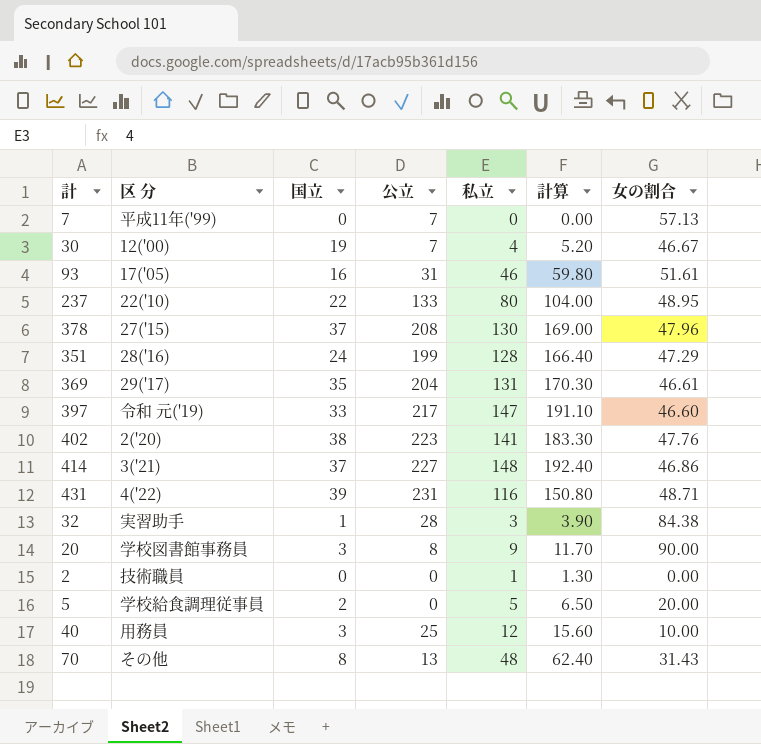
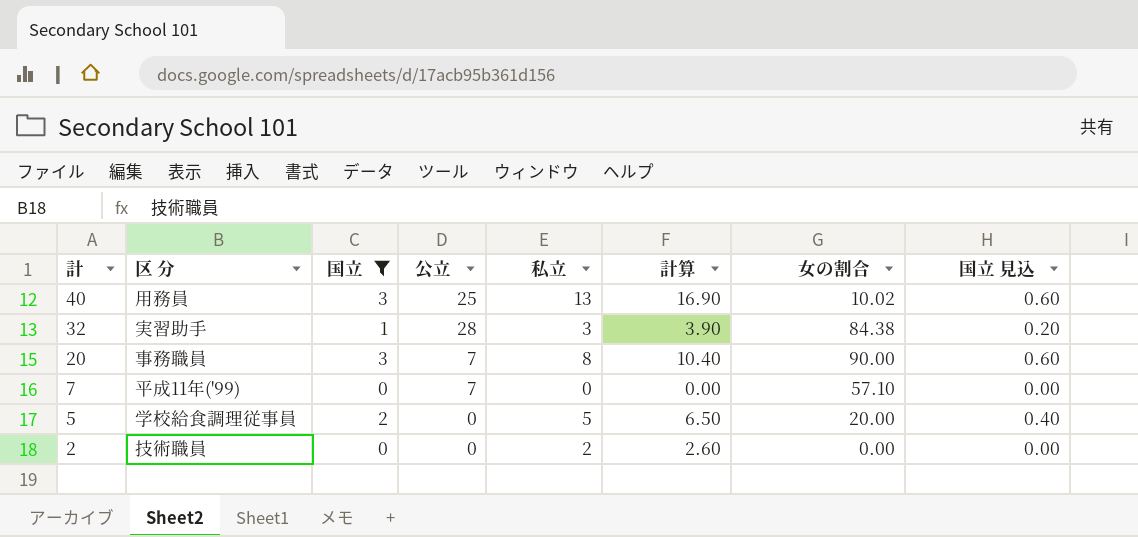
filter: none -> 国立 <= 3
row order: none -> 計 descending
column 国立 見込 | formula: none -> [国立] * 0.2
40 | 私立: 12 -> 13
40 | 計算: 15.60 -> 16.90
40 | 女の割合: 10.00 -> 10.02
20 | 区 分: 学校図書館事務員 -> 事務職員
20 | 公立: 8 -> 7
20 | 私立: 9 -> 8
20 | 計算: 11.70 -> 10.40
7 | 女の割合: 57.13 -> 57.10
2 | 私立: 1 -> 2
2 | 計算: 1.30 -> 2.60

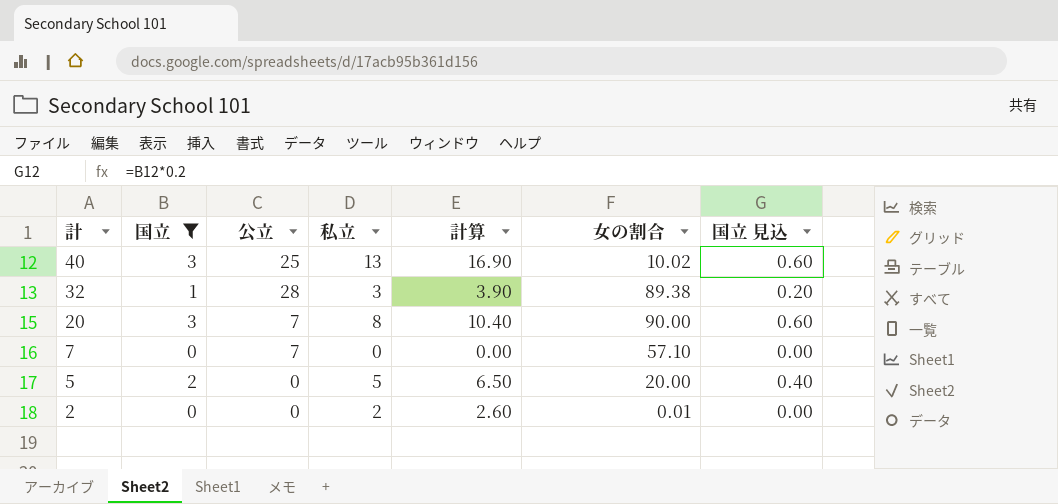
column 区 分 | position: 2 -> none
32 | 女の割合: 84.38 -> 89.38
2 | 女の割合: 0.00 -> 0.01

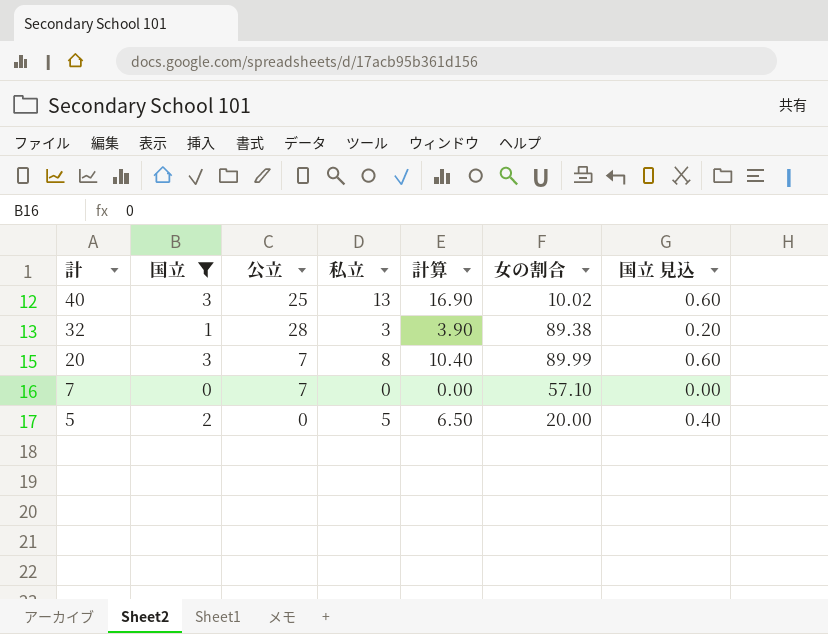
row 2: 0 | 0 | 2 | 2.60 | 0.01 | 0.00 -> none
20 | 女の割合: 90.00 -> 89.99

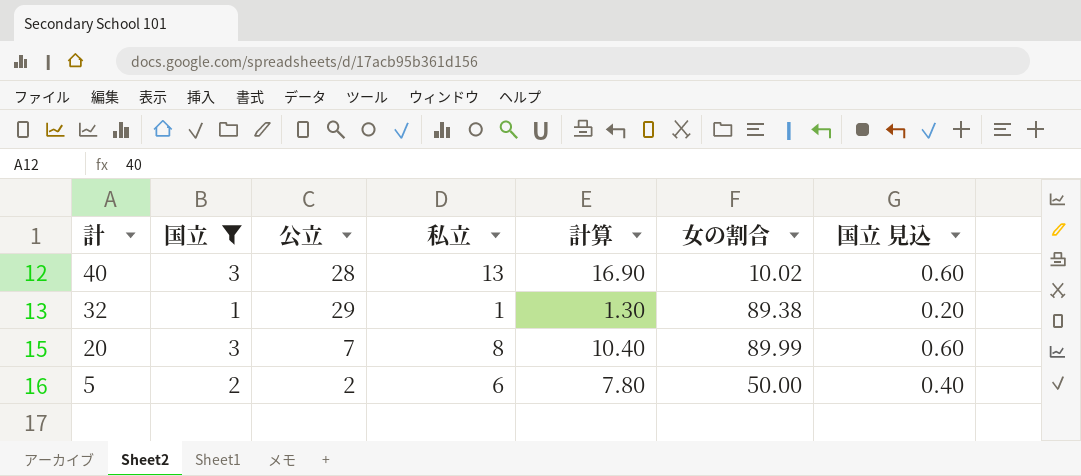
row 7: 0 | 7 | 0 | 0.00 | 57.10 | 0.00 -> none
40 | 公立: 25 -> 28
32 | 公立: 28 -> 29
32 | 私立: 3 -> 1
32 | 計算: 3.90 -> 1.30
5 | 公立: 0 -> 2
5 | 私立: 5 -> 6
5 | 計算: 6.50 -> 7.80
5 | 女の割合: 20.00 -> 50.00

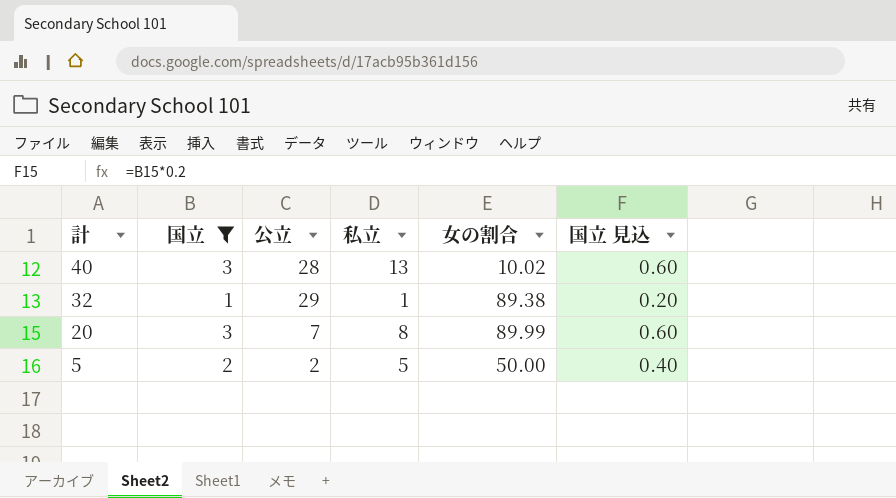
column 計算 | formula: [私立] * 1.3 -> none
5 | 私立: 6 -> 5

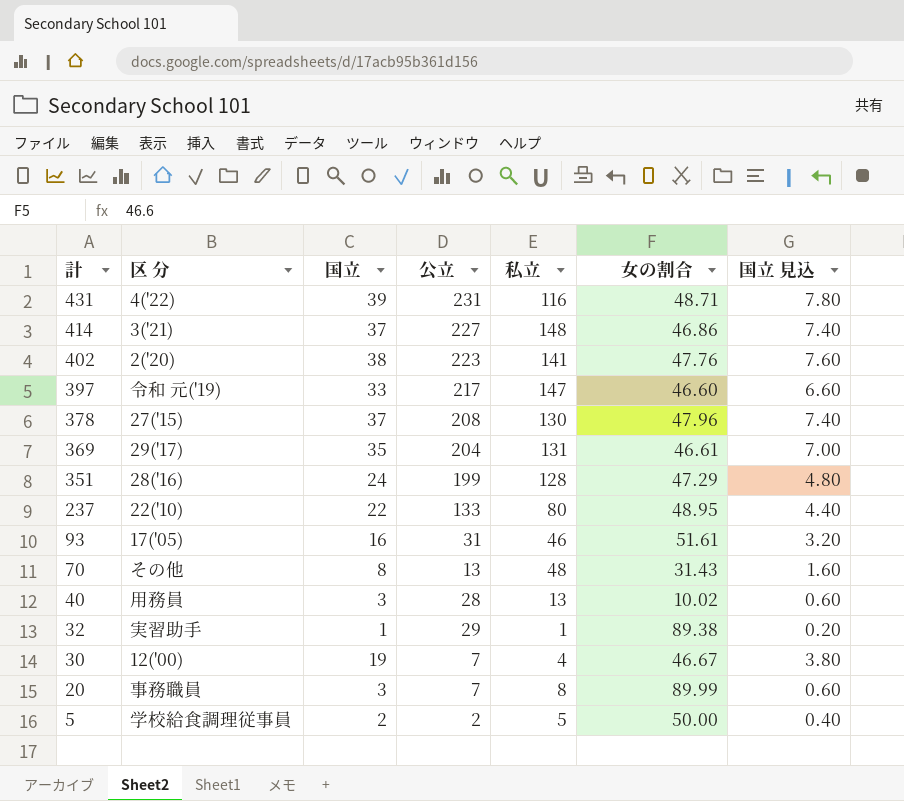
filter: 国立 <= 3 -> none
column 区 分 | position: none -> 2

